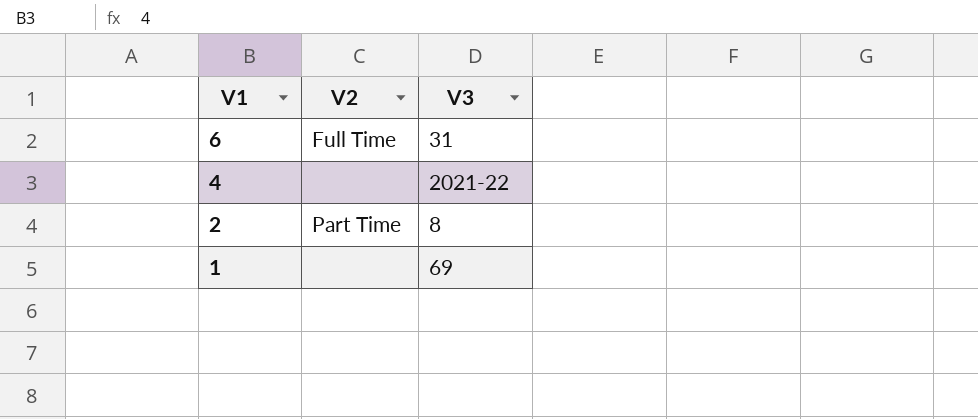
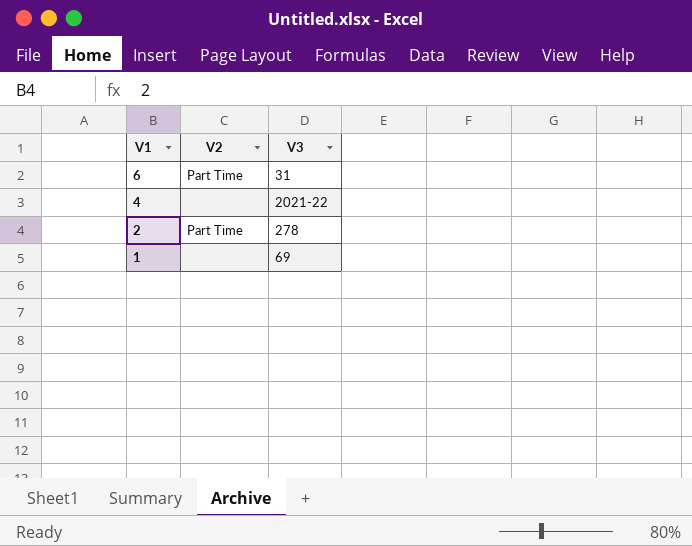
6 | V2: Full Time -> Part Time
2 | V3: 8 -> 278

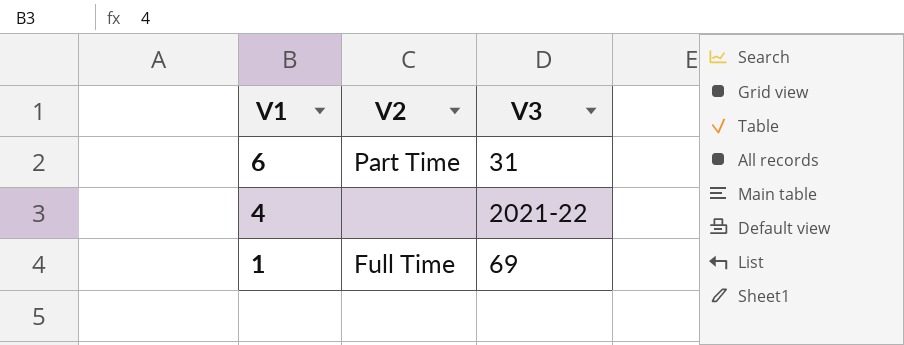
row 2: Part Time | 278 -> none
1 | V2: none -> Full Time

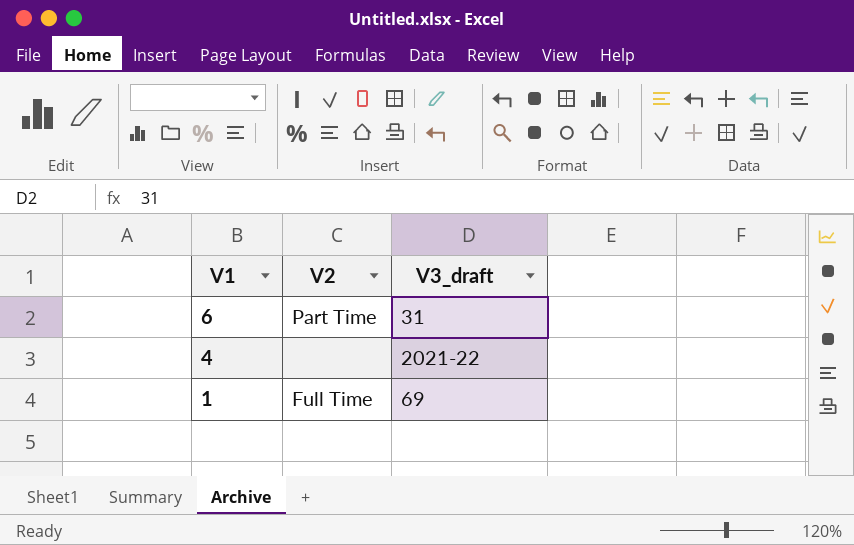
column name: V3 -> V3_draft

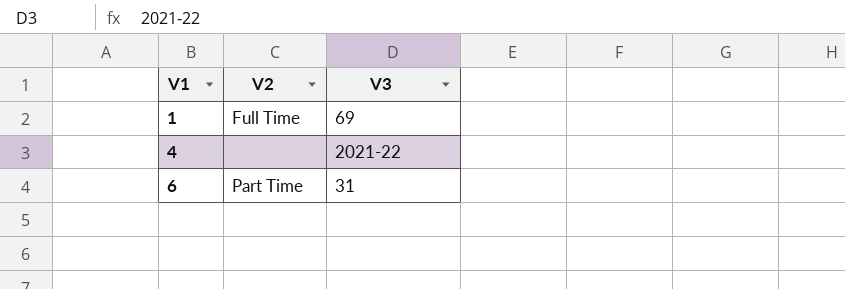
row order: V1 descending -> V1 ascending
column name: V3_draft -> V3

